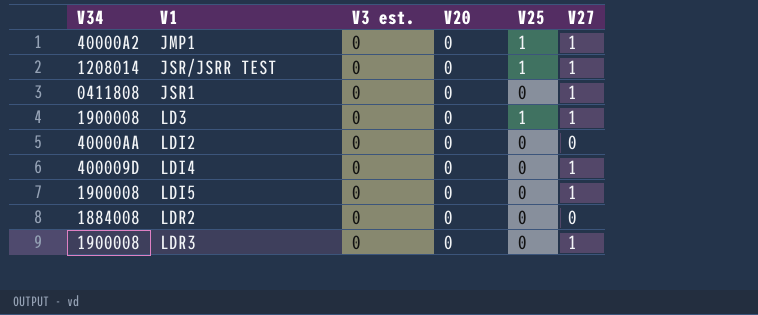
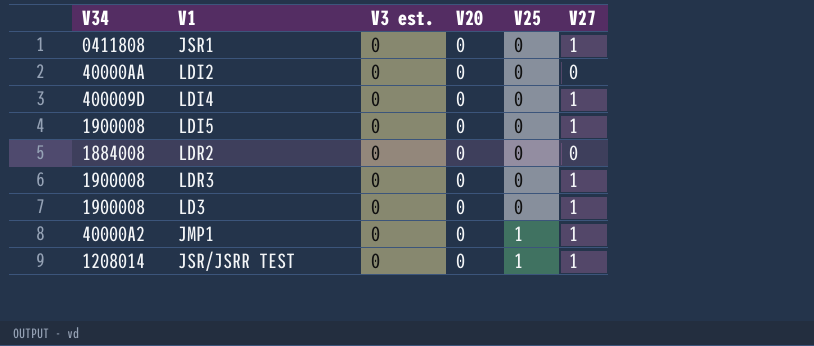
row order: none -> V25 ascending
LD3 | V25: 1 -> 0

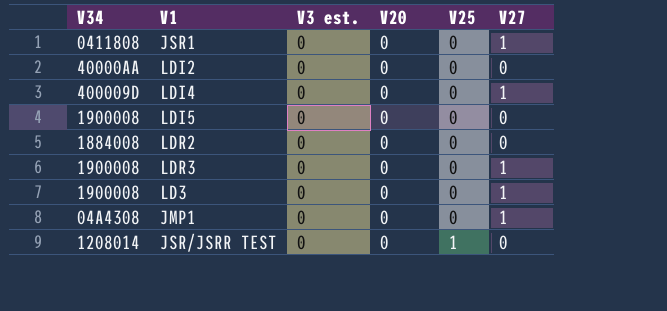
LDI5 | V27: 1 -> 0
JMP1 | V34: 40000A2 -> 04A4308
JMP1 | V25: 1 -> 0
JSR/JSRR TEST | V27: 1 -> 0

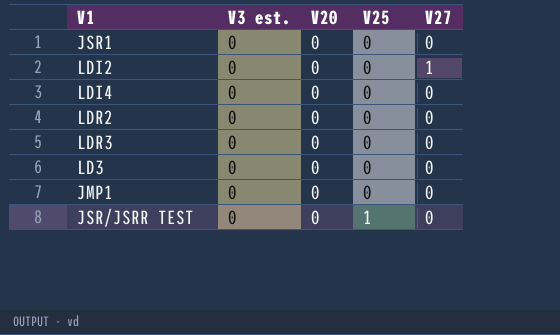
column V34 | position: 1 -> none
row LDI5: 1900008 | 0 | 0 | 0 | 0 -> none
JSR1 | V27: 1 -> 0
LDI2 | V27: 0 -> 1
LDI4 | V27: 1 -> 0
LDR3 | V27: 1 -> 0
LD3 | V27: 1 -> 0
JMP1 | V27: 1 -> 0

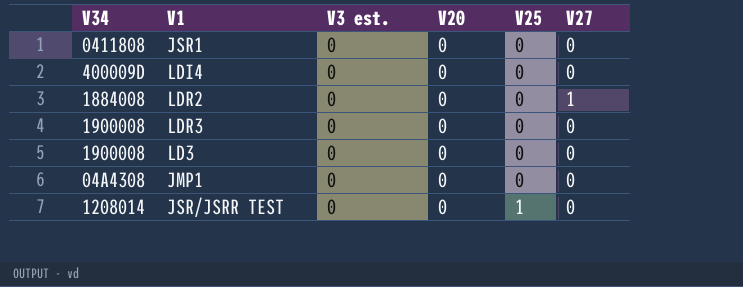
column V34 | position: none -> 1
row LDI2: 0 | 0 | 0 | 1 -> none
LDR2 | V27: 0 -> 1

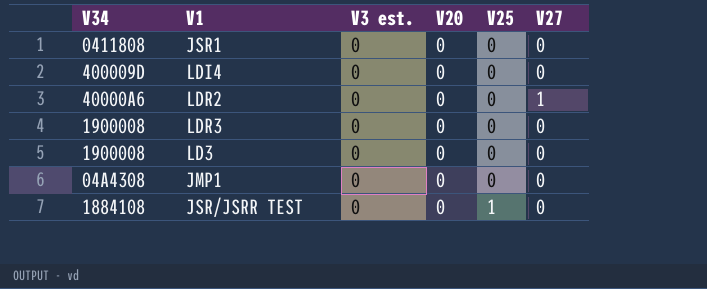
LDR2 | V34: 1884008 -> 40000A6
JSR/JSRR TEST | V34: 1208014 -> 1884108

